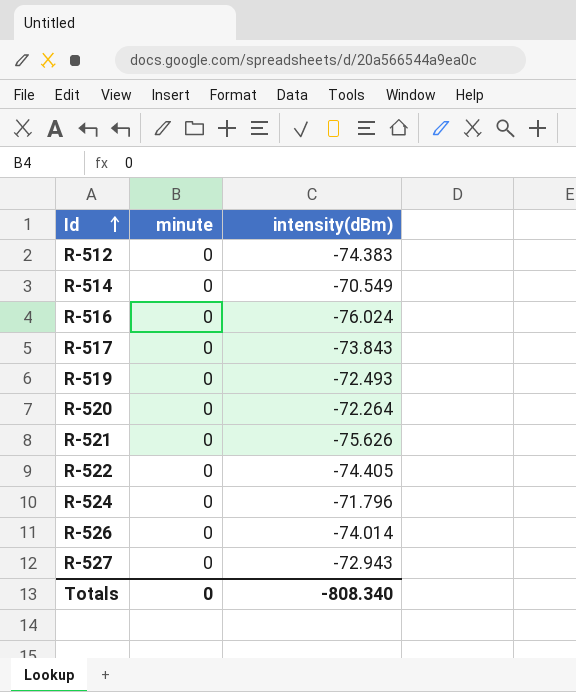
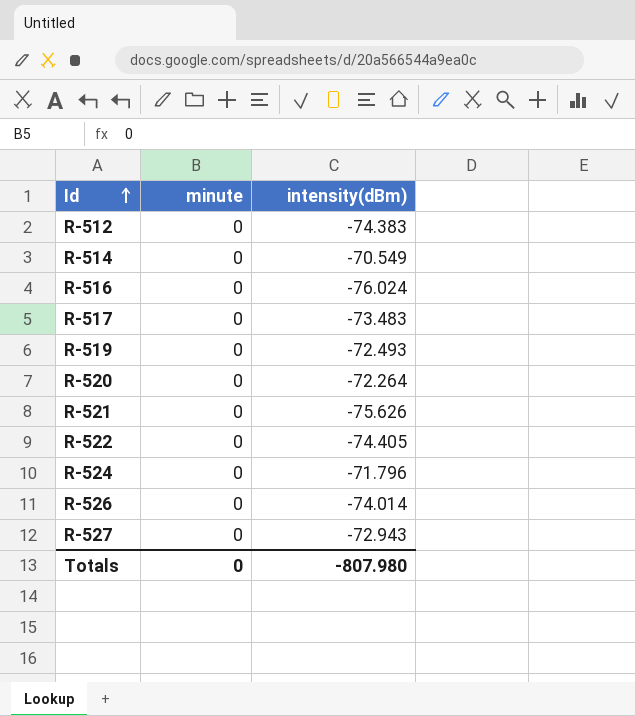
R-517 | intensity(dBm): -73.843 -> -73.483
Totals | intensity(dBm): -808.340 -> -807.980

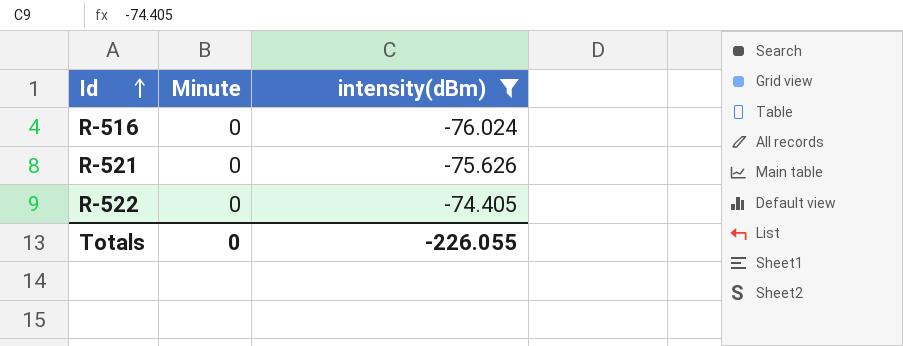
filter: none -> intensity(dBm) <= -74.405
column name: minute -> Minute
Totals | intensity(dBm): -807.980 -> -226.055

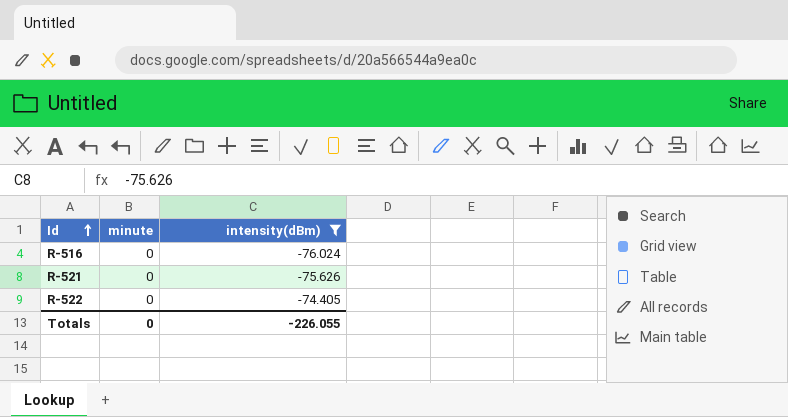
column name: Minute -> minute

